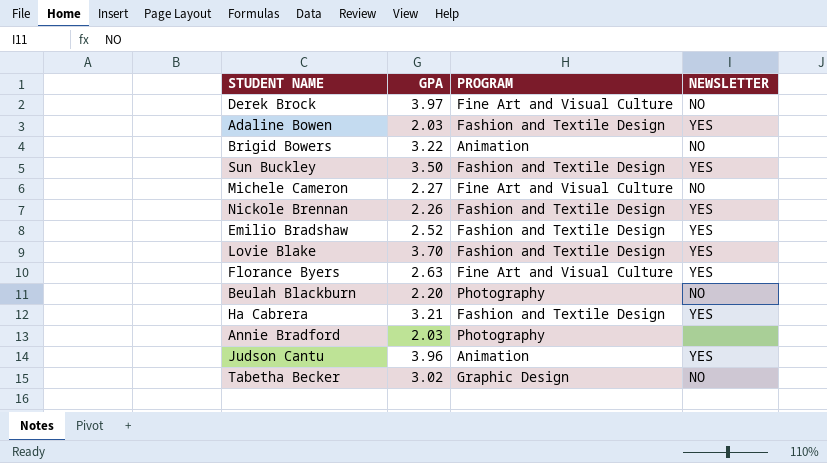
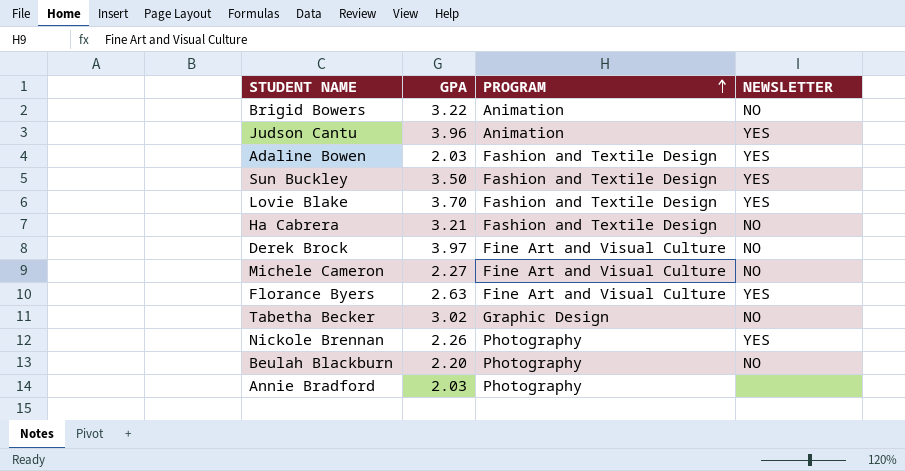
row order: none -> PROGRAM ascending
row Emilio Bradshaw: 2.52 | Fashion and Textile Design | YES -> none
Ha Cabrera | NEWSLETTER: YES -> NO
Nickole Brennan | PROGRAM: Fashion and Textile Design -> Photography

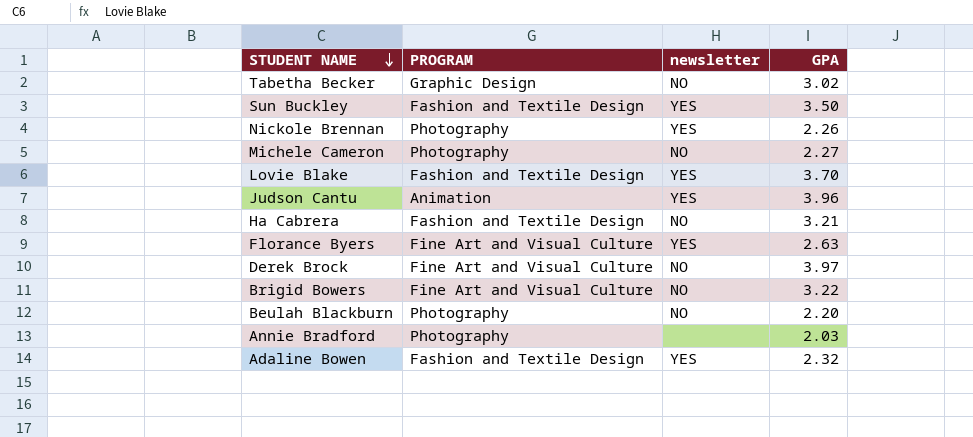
row order: PROGRAM ascending -> STUDENT NAME descending
column name: NEWSLETTER -> newsletter
column GPA | position: 2 -> 4
Michele Cameron | PROGRAM: Fine Art and Visual Culture -> Photography
Brigid Bowers | PROGRAM: Animation -> Fine Art and Visual Culture
Adaline Bowen | GPA: 2.03 -> 2.32

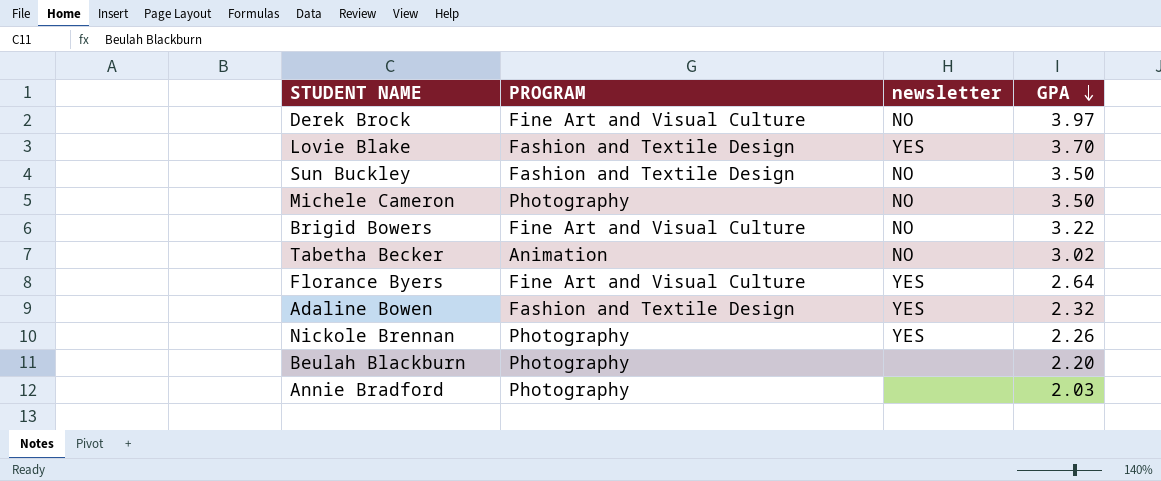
row order: STUDENT NAME descending -> GPA descending
row Judson Cantu: Animation | YES | 3.96 -> none
row Ha Cabrera: Fashion and Textile Design | NO | 3.21 -> none
Sun Buckley | newsletter: YES -> NO
Michele Cameron | GPA: 2.27 -> 3.50
Tabetha Becker | PROGRAM: Graphic Design -> Animation
Florance Byers | GPA: 2.63 -> 2.64
Beulah Blackburn | newsletter: NO -> none

